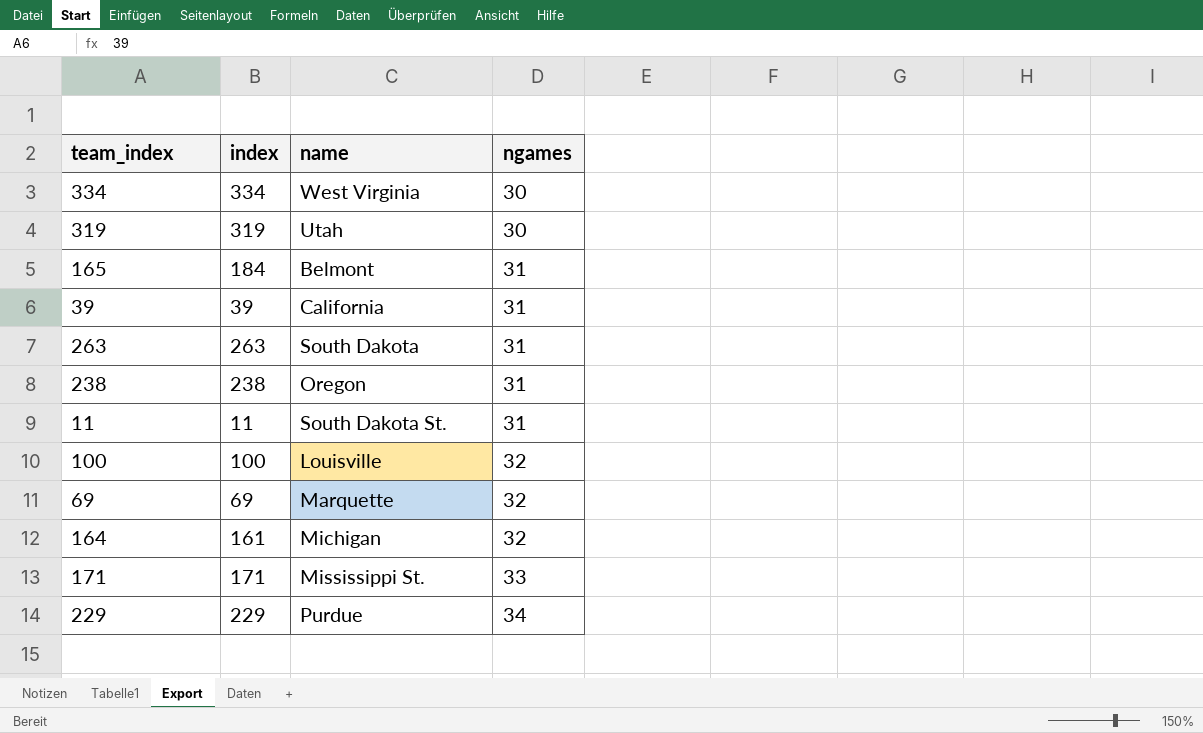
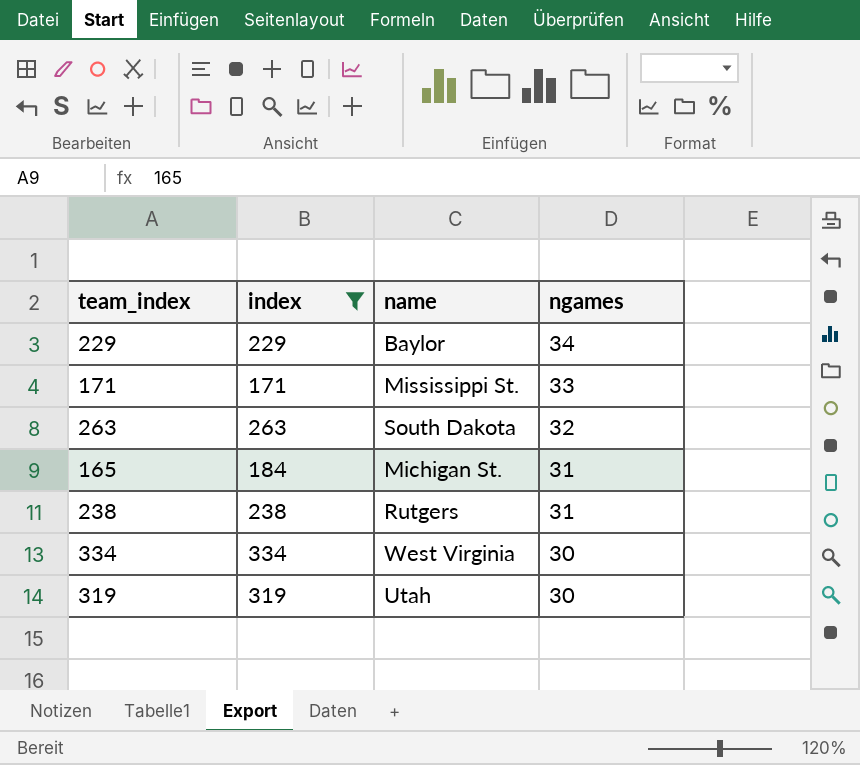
filter: none -> index >= 171
row order: ngames ascending -> ngames descending
229 | name: Purdue -> Baylor
263 | ngames: 31 -> 32
165 | name: Belmont -> Michigan St.
238 | name: Oregon -> Rutgers

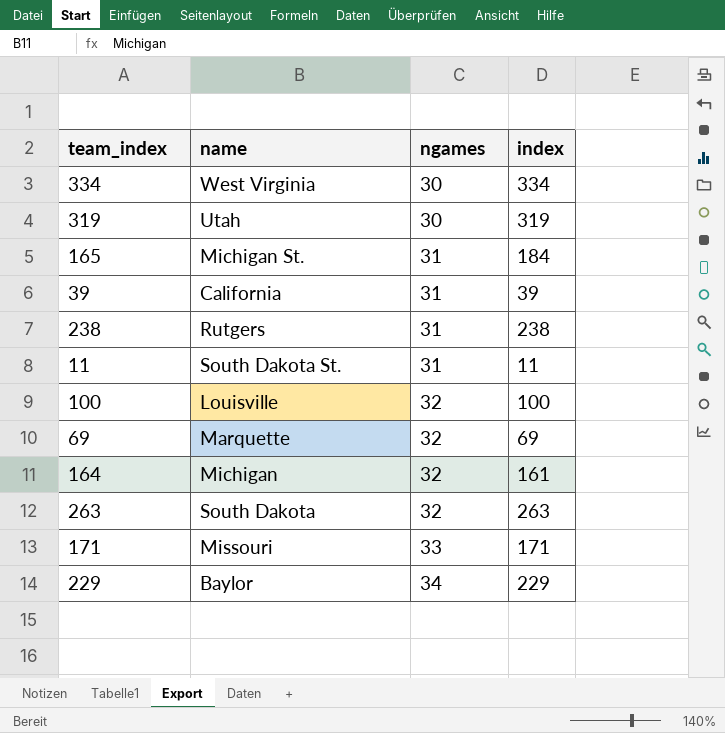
filter: index >= 171 -> none
row order: ngames descending -> ngames ascending
column index | position: 2 -> 4
171 | name: Mississippi St. -> Missouri

